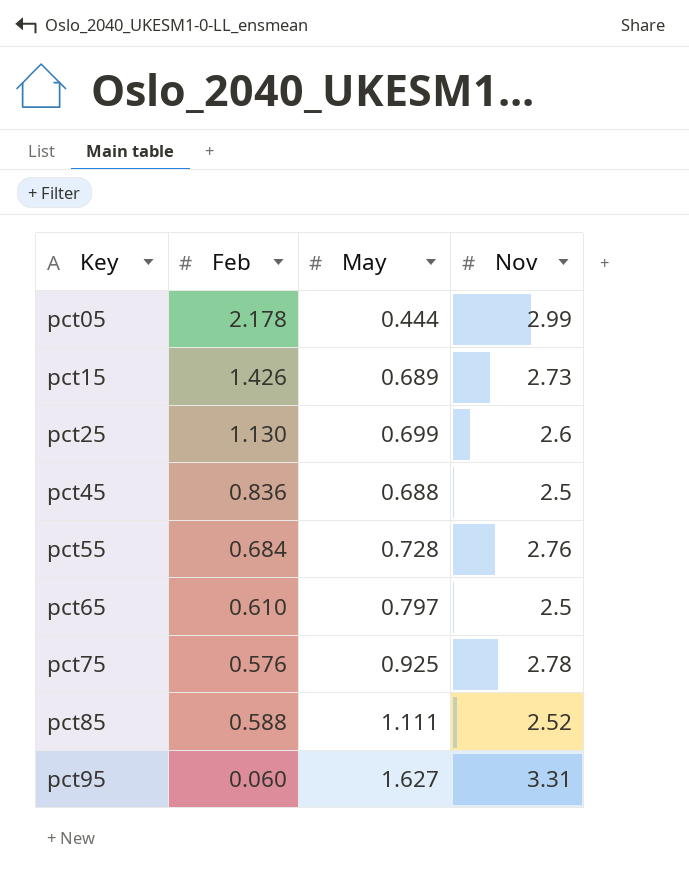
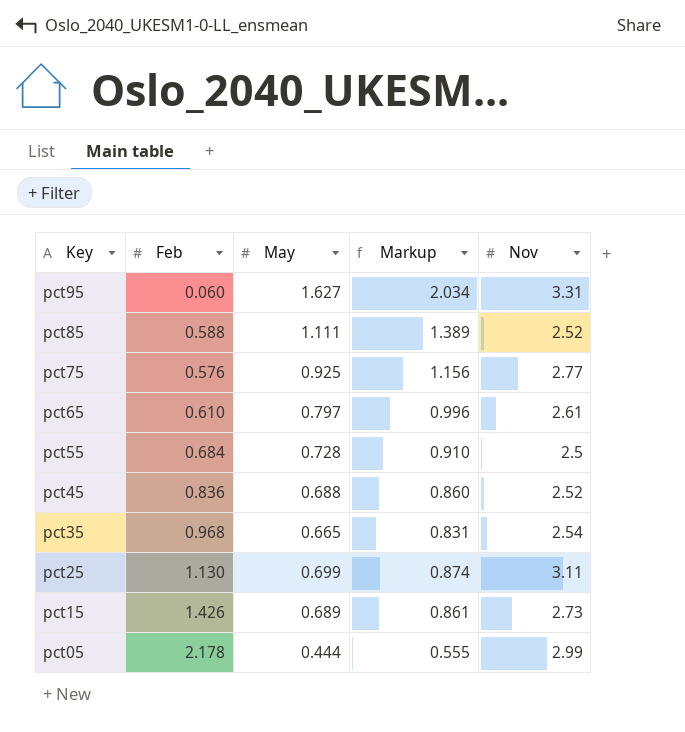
row order: Key ascending -> Key descending
column Markup | formula: none -> [May] * 1.25
pct75 | Nov: 2.78 -> 2.77
pct65 | Nov: 2.5 -> 2.61
pct55 | Nov: 2.76 -> 2.5
pct45 | Nov: 2.5 -> 2.52
row pct35: none -> 0.968 | 0.665 | 0.831 | 2.54
pct25 | Nov: 2.6 -> 3.11

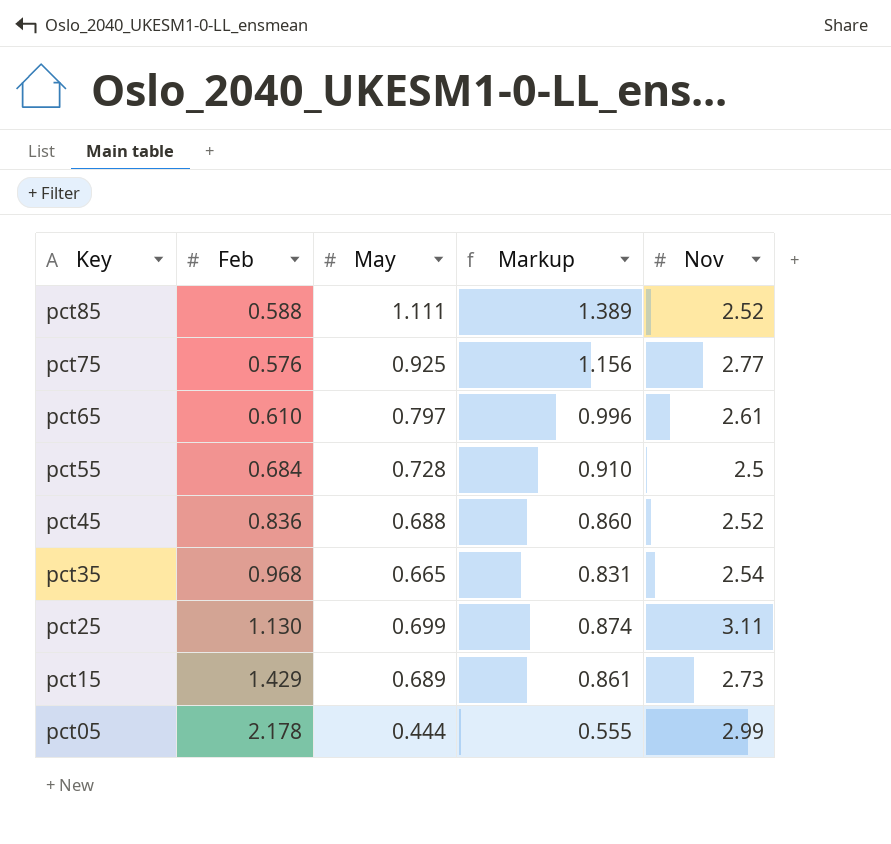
row pct95: 0.060 | 1.627 | 2.034 | 3.31 -> none
pct15 | Feb: 1.426 -> 1.429

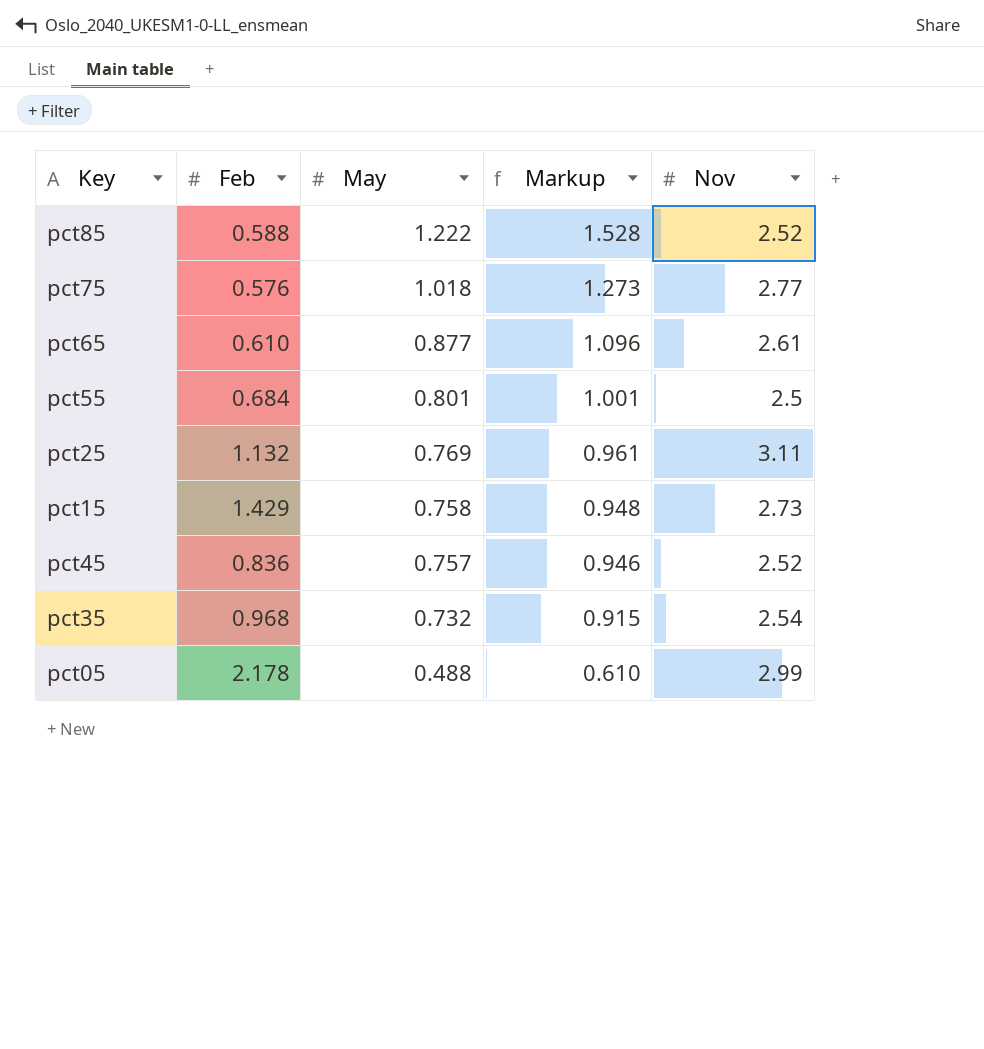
row order: Key descending -> May descending
pct85 | May: 1.111 -> 1.222
pct85 | Markup: 1.389 -> 1.528
pct75 | May: 0.925 -> 1.018
pct75 | Markup: 1.156 -> 1.273
pct65 | May: 0.797 -> 0.877
pct65 | Markup: 0.996 -> 1.096
pct55 | May: 0.728 -> 0.801
pct55 | Markup: 0.910 -> 1.001
pct25 | Feb: 1.130 -> 1.132
pct25 | May: 0.699 -> 0.769
pct25 | Markup: 0.874 -> 0.961
pct15 | May: 0.689 -> 0.758
pct15 | Markup: 0.861 -> 0.948
pct45 | May: 0.688 -> 0.757
pct45 | Markup: 0.860 -> 0.946
pct35 | May: 0.665 -> 0.732
pct35 | Markup: 0.831 -> 0.915
pct05 | May: 0.444 -> 0.488
pct05 | Markup: 0.555 -> 0.610

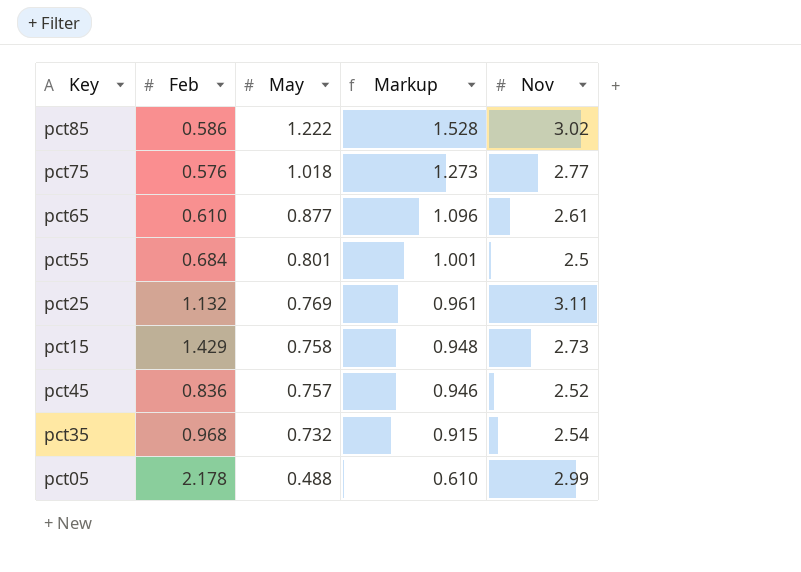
pct85 | Feb: 0.588 -> 0.586
pct85 | Nov: 2.52 -> 3.02

